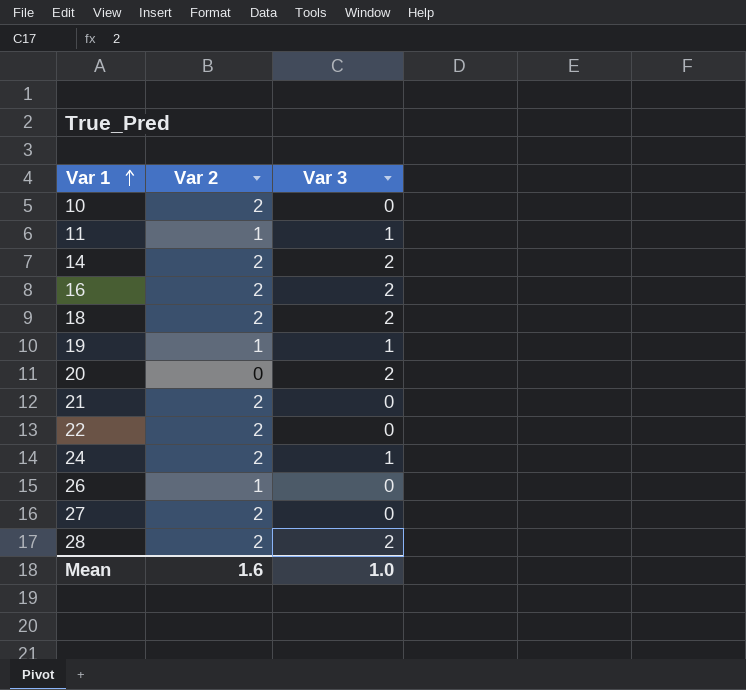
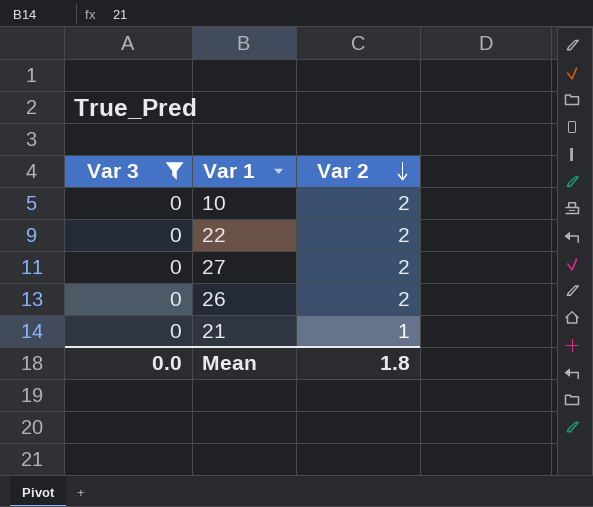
filter: none -> Var 3 = 0
row order: Var 1 ascending -> Var 2 descending
column Var 3 | position: 3 -> 1
26 | Var 2: 1 -> 2
21 | Var 2: 2 -> 1
Mean | Var 3: 1.0 -> 0.0
Mean | Var 2: 1.6 -> 1.8

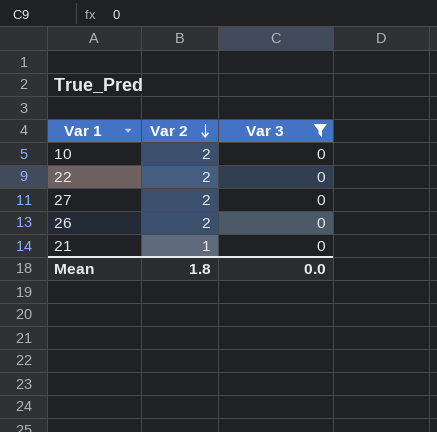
column Var 3 | position: 1 -> 3

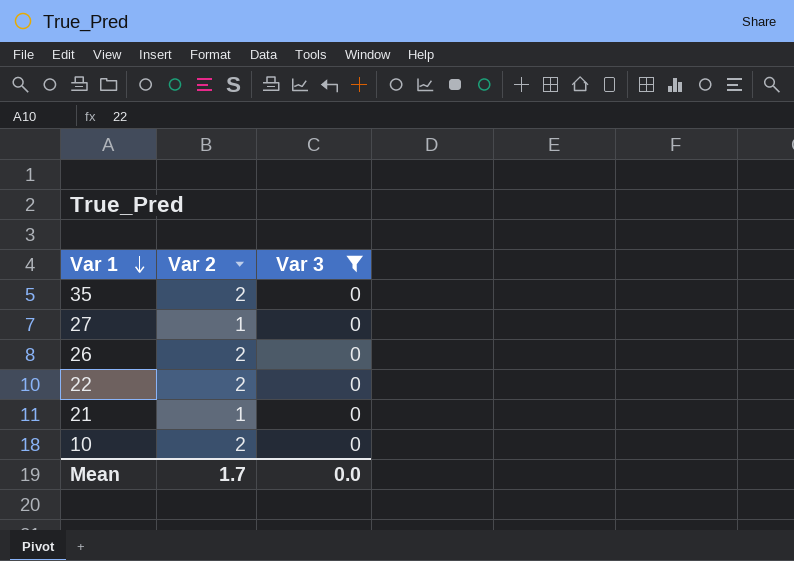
row order: Var 2 descending -> Var 1 descending
row 35: none -> 2 | 0
27 | Var 2: 2 -> 1
Mean | Var 2: 1.8 -> 1.7

